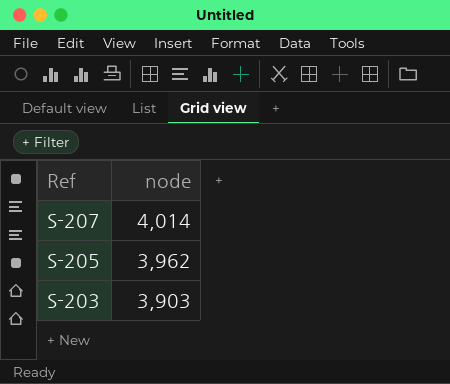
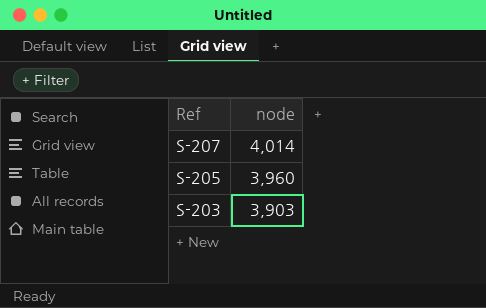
S-205 | node: 3,962 -> 3,960

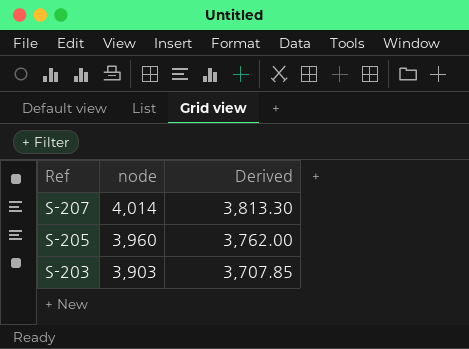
column Derived | formula: none -> [node] * 0.95

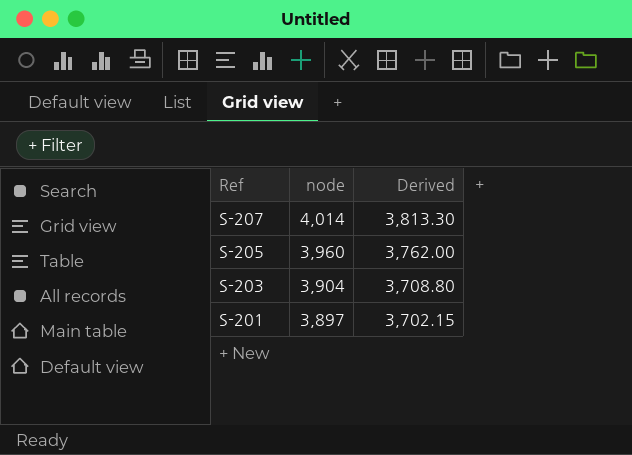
S-203 | node: 3,903 -> 3,904
S-203 | Derived: 3,707.85 -> 3,708.80
row S-201: none -> 3,897 | 3,702.15

